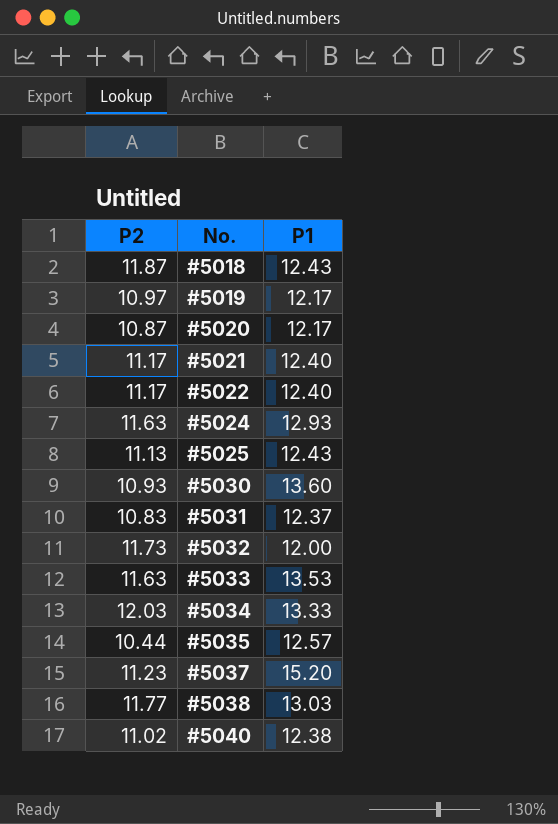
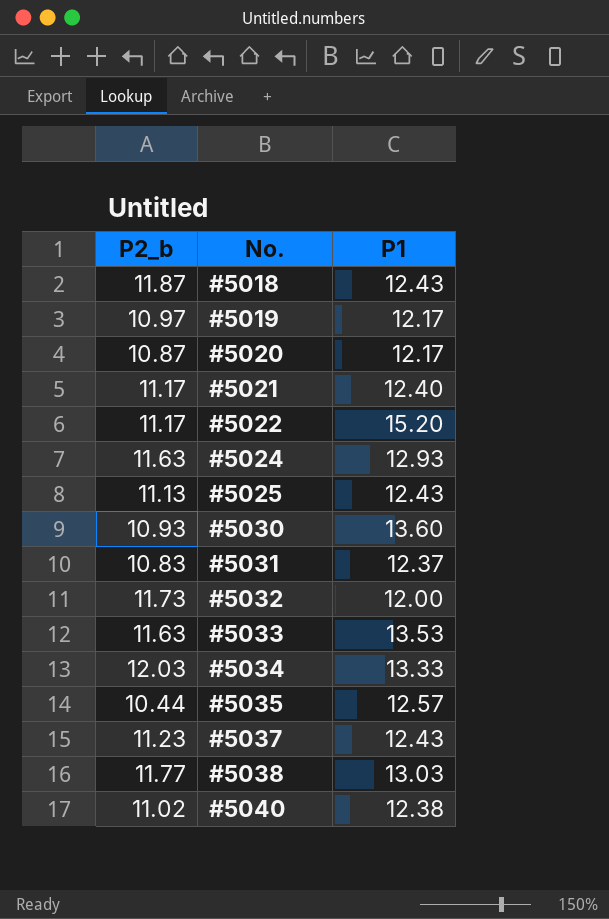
column name: P2 -> P2_b
#5022 | P1: 12.40 -> 15.20
#5037 | P1: 15.20 -> 12.43

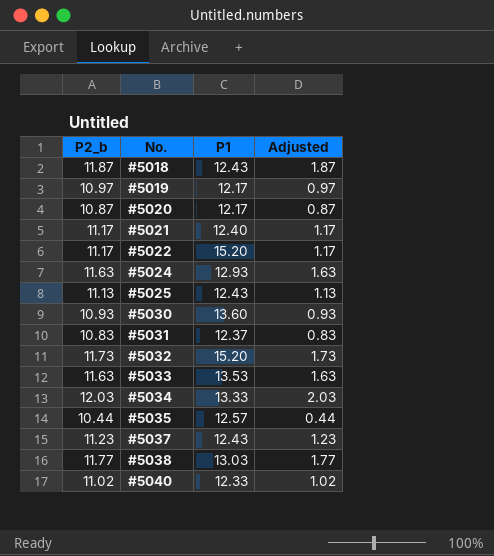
column Adjusted | formula: none -> [P2_b] - 10
#5032 | P1: 12.00 -> 15.20
#5040 | P1: 12.38 -> 12.33

